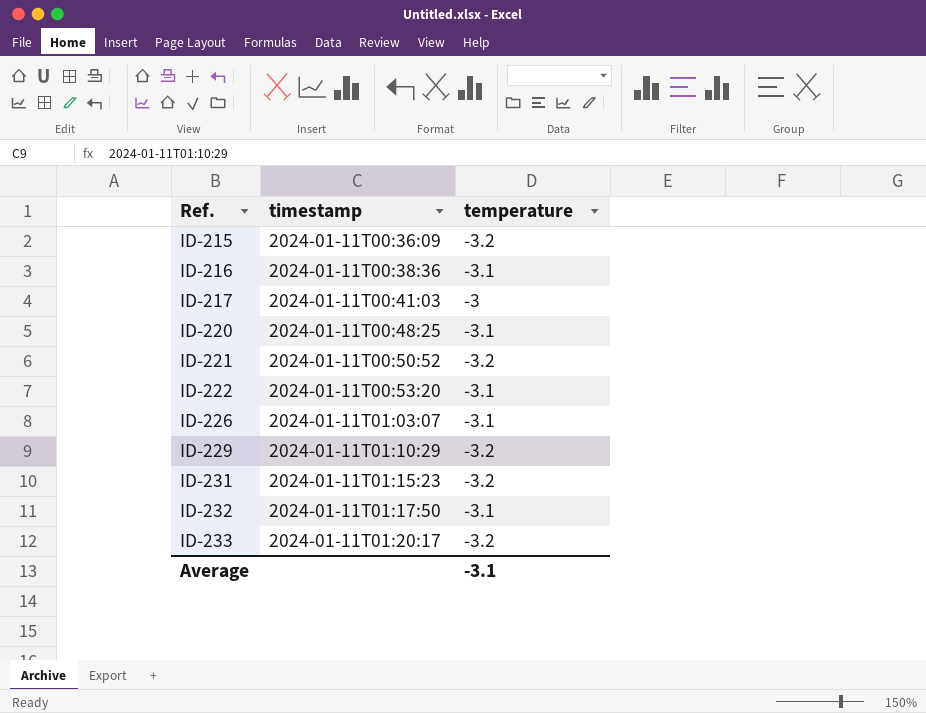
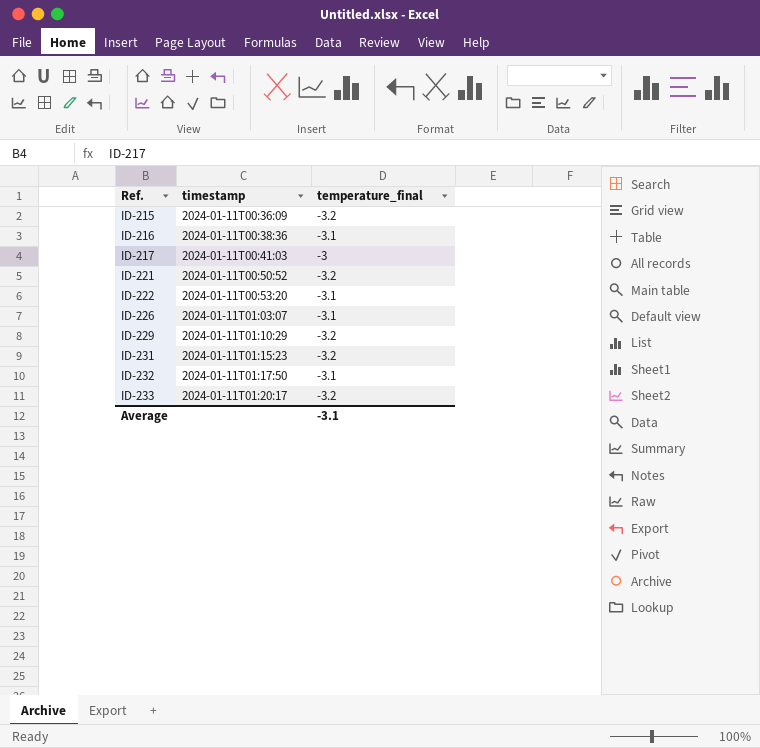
column name: temperature -> temperature_final
row ID-220: 2024-01-11T00:48:25 | -3.1 -> none

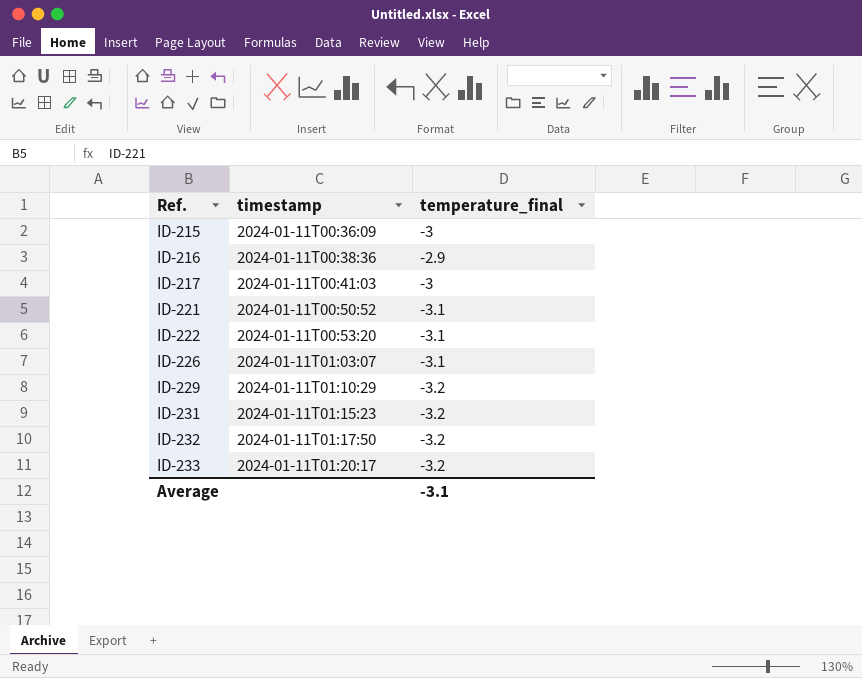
ID-215 | temperature_final: -3.2 -> -3
ID-216 | temperature_final: -3.1 -> -2.9
ID-221 | temperature_final: -3.2 -> -3.1
ID-232 | temperature_final: -3.1 -> -3.2

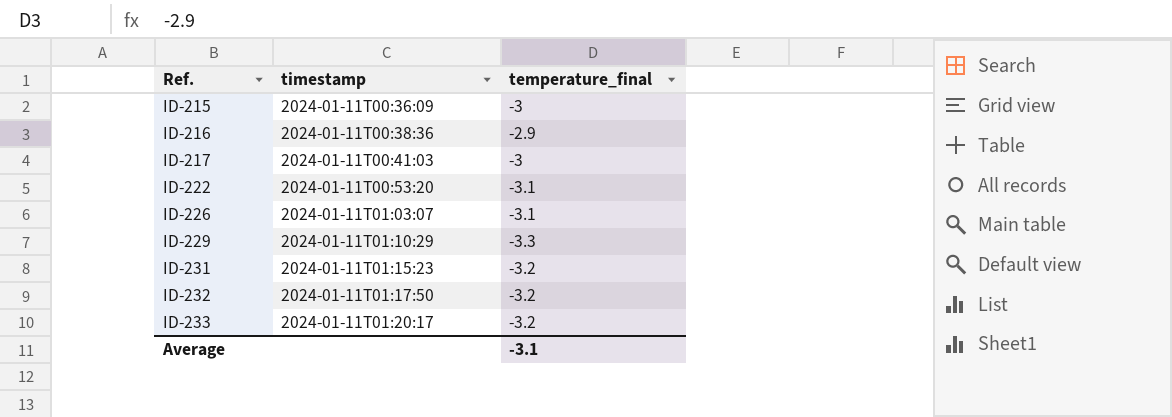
row ID-221: 2024-01-11T00:50:52 | -3.1 -> none
ID-229 | temperature_final: -3.2 -> -3.3

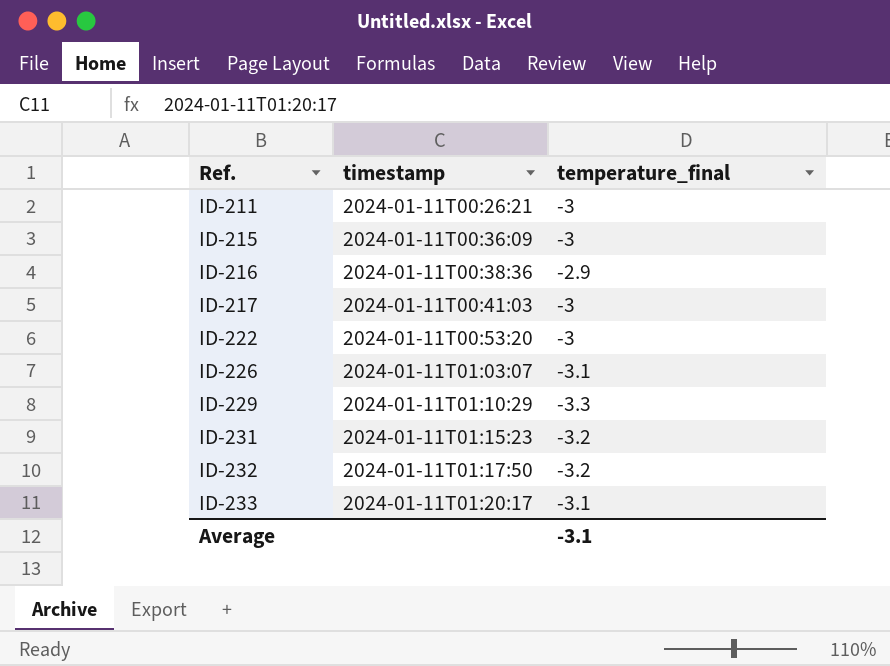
row ID-211: none -> 2024-01-11T00:26:21 | -3
ID-222 | temperature_final: -3.1 -> -3
ID-233 | temperature_final: -3.2 -> -3.1

